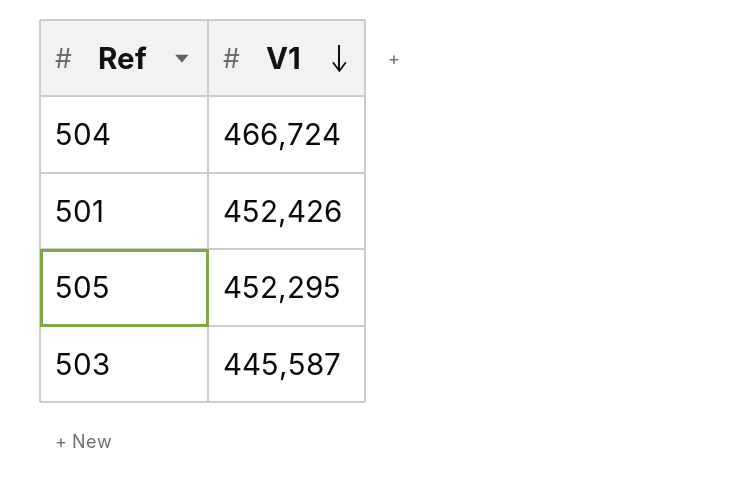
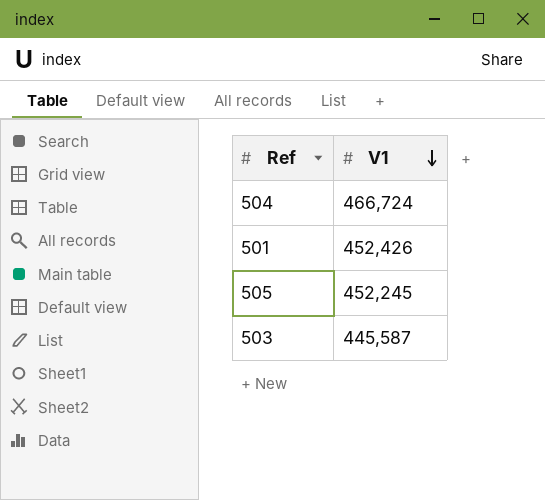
505 | V1: 452,295 -> 452,245

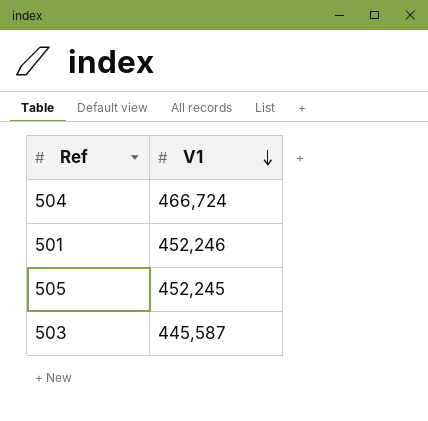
501 | V1: 452,426 -> 452,246

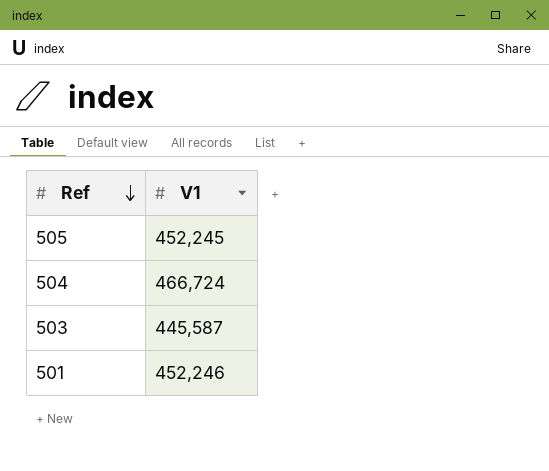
row order: V1 descending -> Ref descending

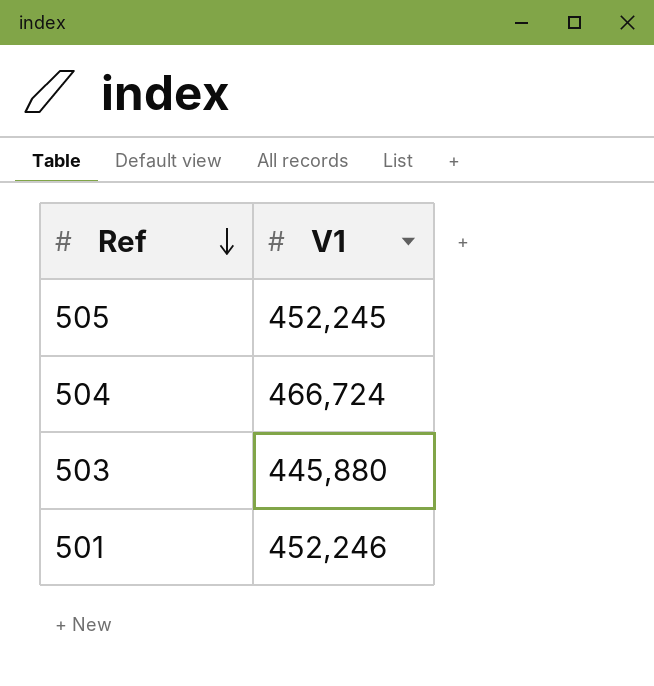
503 | V1: 445,587 -> 445,880

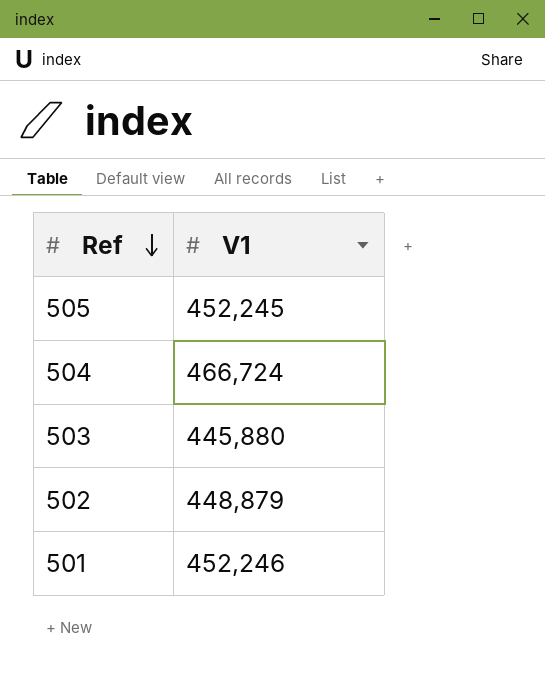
row 502: none -> 448,879

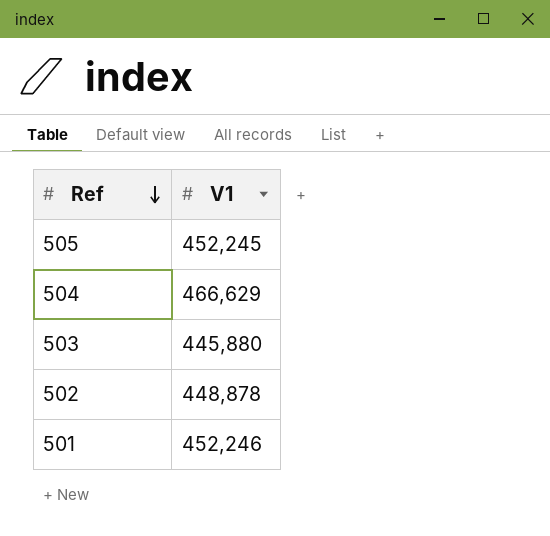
504 | V1: 466,724 -> 466,629
502 | V1: 448,879 -> 448,878

